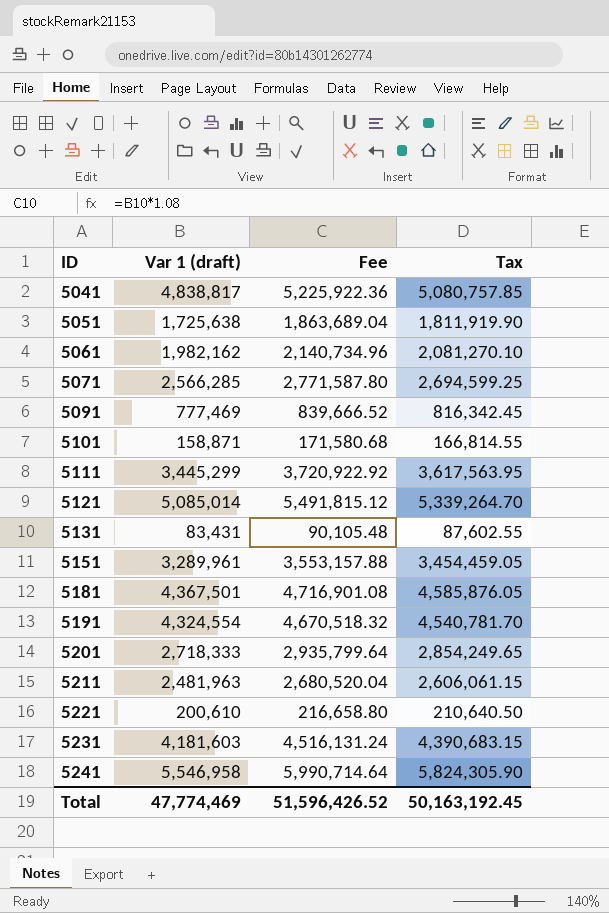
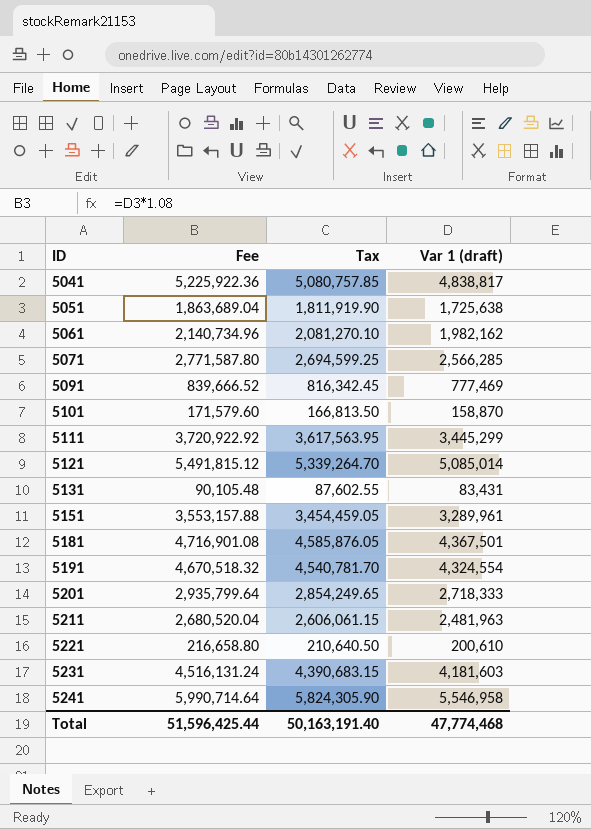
column Var 1 (draft) | position: 2 -> 4
5101 | Fee: 171,580.68 -> 171,579.60
5101 | Tax: 166,814.55 -> 166,813.50
5101 | Var 1 (draft): 158,871 -> 158,870
Total | Fee: 51,596,426.52 -> 51,596,425.44
Total | Tax: 50,163,192.45 -> 50,163,191.40
Total | Var 1 (draft): 47,774,469 -> 47,774,468

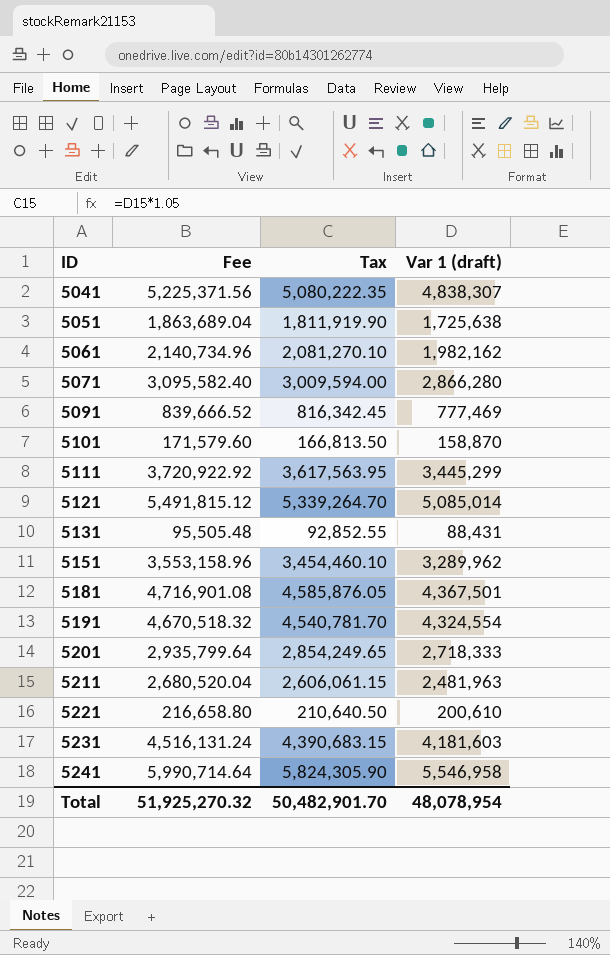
5041 | Fee: 5,225,922.36 -> 5,225,371.56
5041 | Tax: 5,080,757.85 -> 5,080,222.35
5041 | Var 1 (draft): 4,838,817 -> 4,838,307
5071 | Fee: 2,771,587.80 -> 3,095,582.40
5071 | Tax: 2,694,599.25 -> 3,009,594.00
5071 | Var 1 (draft): 2,566,285 -> 2,866,280
5131 | Fee: 90,105.48 -> 95,505.48
5131 | Tax: 87,602.55 -> 92,852.55
5131 | Var 1 (draft): 83,431 -> 88,431
5151 | Fee: 3,553,157.88 -> 3,553,158.96
5151 | Tax: 3,454,459.05 -> 3,454,460.10
5151 | Var 1 (draft): 3,289,961 -> 3,289,962
Total | Fee: 51,596,425.44 -> 51,925,270.32
Total | Tax: 50,163,191.40 -> 50,482,901.70
Total | Var 1 (draft): 47,774,468 -> 48,078,954

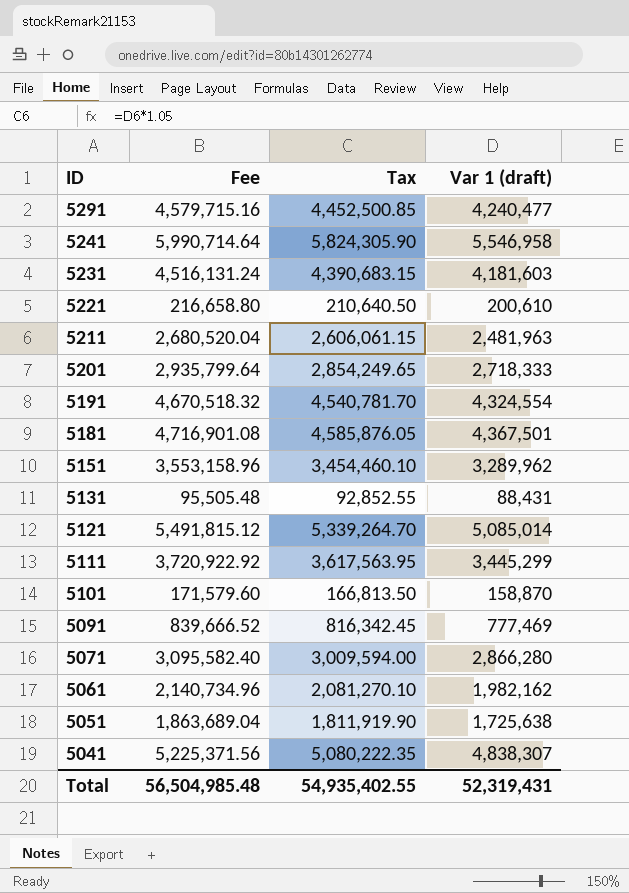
row order: ID ascending -> ID descending
row 5291: none -> 4,579,715.16 | 4,452,500.85 | 4,240,477
Total | Fee: 51,925,270.32 -> 56,504,985.48
Total | Tax: 50,482,901.70 -> 54,935,402.55
Total | Var 1 (draft): 48,078,954 -> 52,319,431

